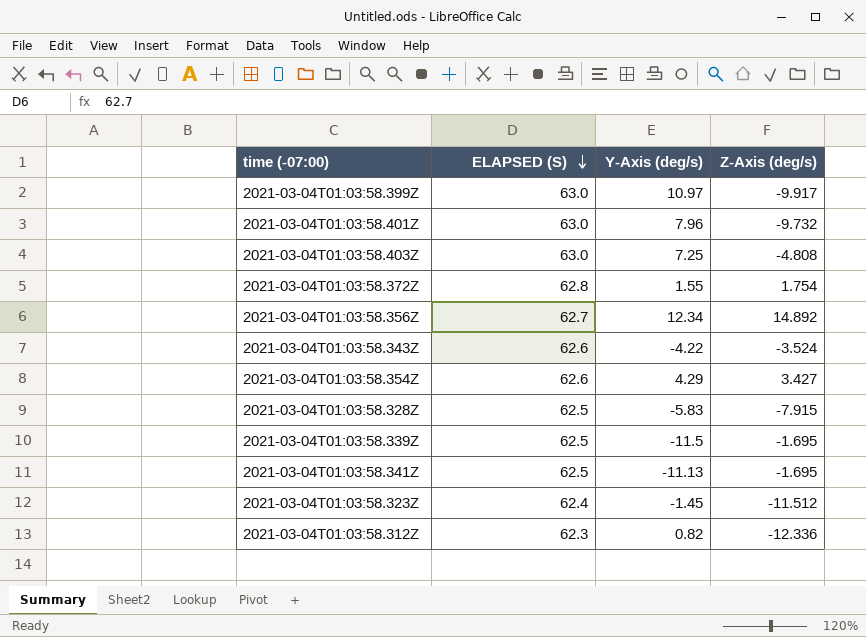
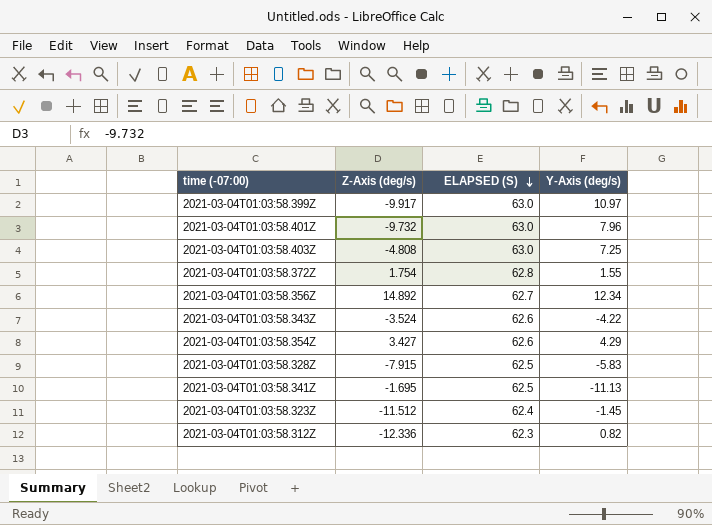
column Z-Axis (deg/s) | position: 4 -> 2
row 2021-03-04T01:03:58.339Z: 62.5 | -11.5 | -1.695 -> none

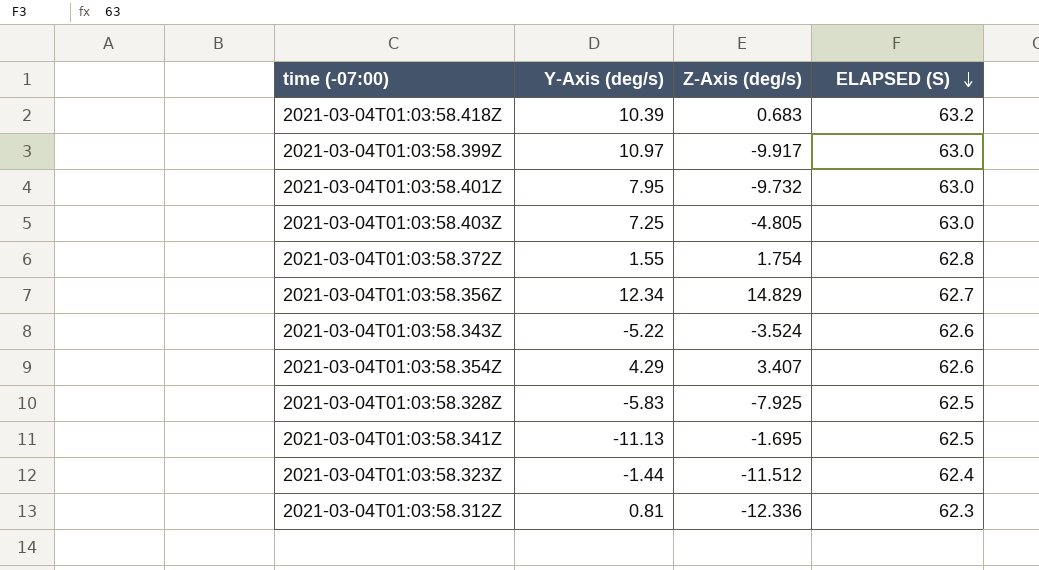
column Y-Axis (deg/s) | position: 4 -> 2
row 2021-03-04T01:03:58.418Z: none -> 10.39 | 0.683 | 63.2
2021-03-04T01:03:58.401Z | Y-Axis (deg/s): 7.96 -> 7.95
2021-03-04T01:03:58.403Z | Z-Axis (deg/s): -4.808 -> -4.805
2021-03-04T01:03:58.356Z | Z-Axis (deg/s): 14.892 -> 14.829
2021-03-04T01:03:58.343Z | Y-Axis (deg/s): -4.22 -> -5.22
2021-03-04T01:03:58.354Z | Z-Axis (deg/s): 3.427 -> 3.407
2021-03-04T01:03:58.328Z | Z-Axis (deg/s): -7.915 -> -7.925
2021-03-04T01:03:58.323Z | Y-Axis (deg/s): -1.45 -> -1.44
2021-03-04T01:03:58.312Z | Y-Axis (deg/s): 0.82 -> 0.81

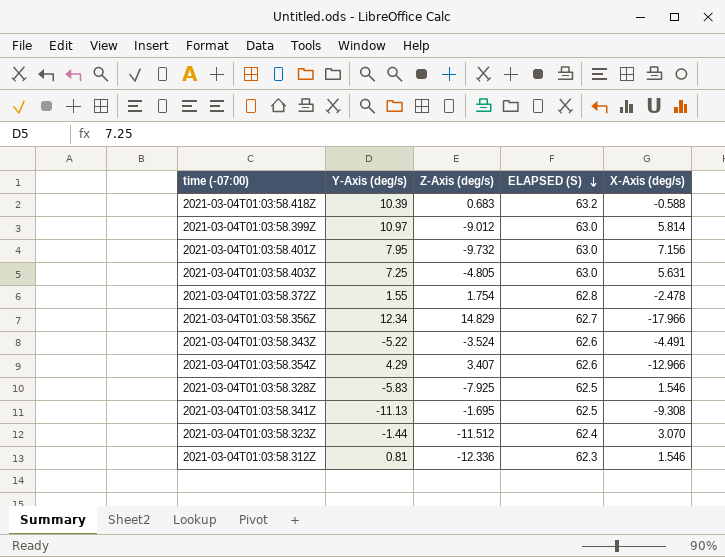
column X-Axis (deg/s) | position: none -> 5
2021-03-04T01:03:58.399Z | Z-Axis (deg/s): -9.917 -> -9.012

